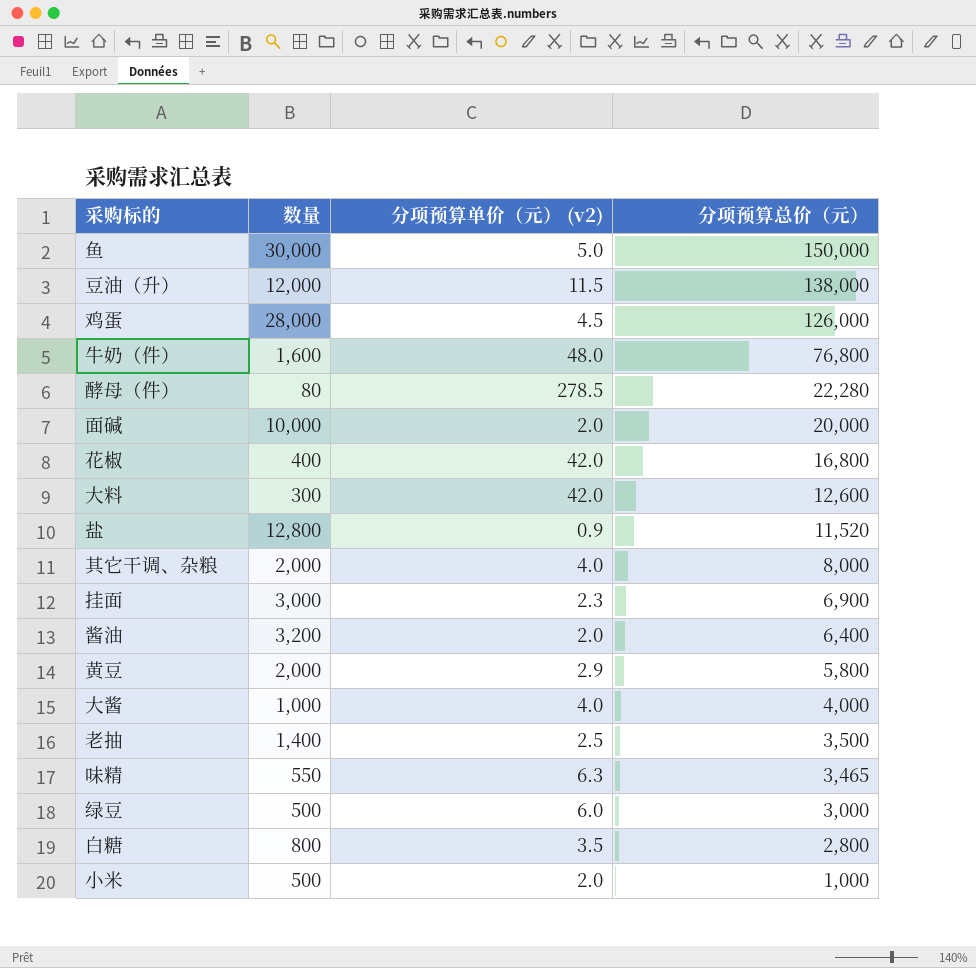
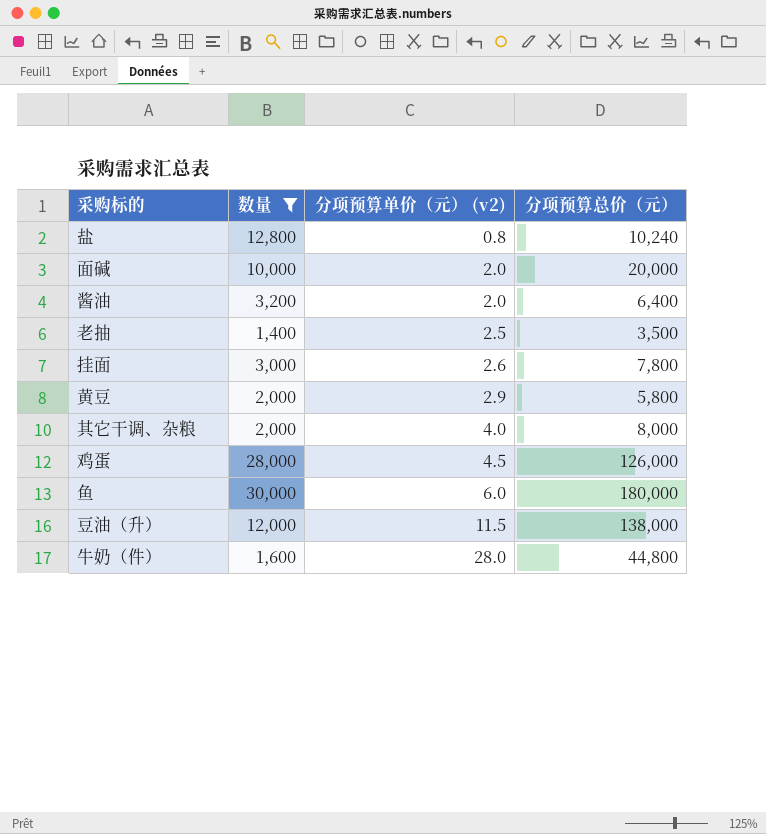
filter: none -> 数量 >= 1,400
row order: 分项预算总价（元） descending -> 分项预算单价（元） (v2) ascending
盐 | 分项预算单价（元） (v2): 0.9 -> 0.8
盐 | 分项预算总价（元）: 11,520 -> 10,240
挂面 | 分项预算单价（元） (v2): 2.3 -> 2.6
挂面 | 分项预算总价（元）: 6,900 -> 7,800
鱼 | 分项预算单价（元） (v2): 5.0 -> 6.0
鱼 | 分项预算总价（元）: 150,000 -> 180,000
牛奶（件） | 分项预算单价（元） (v2): 48.0 -> 28.0
牛奶（件） | 分项预算总价（元）: 76,800 -> 44,800

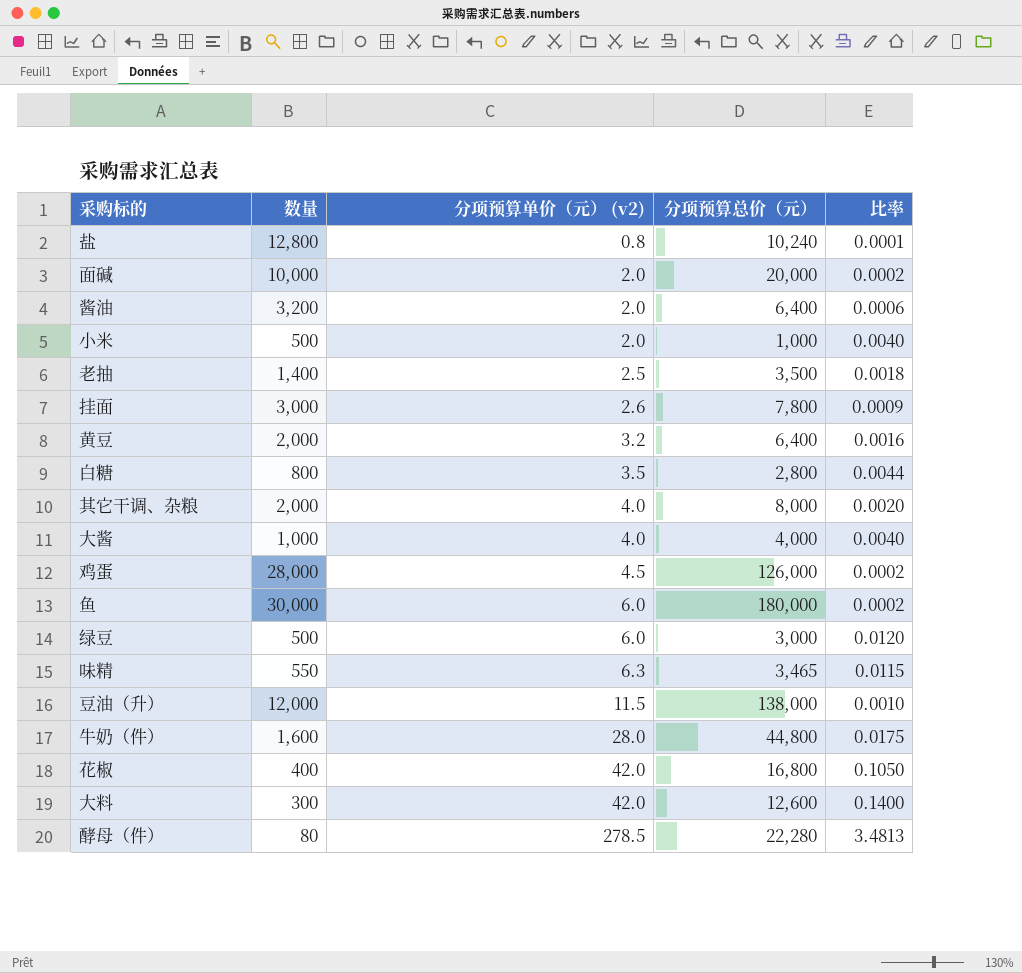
filter: 数量 >= 1,400 -> none
column 比率 | formula: none -> [分项预算单价（元） (v2)] / [数量]
黄豆 | 分项预算单价（元） (v2): 2.9 -> 3.2
黄豆 | 分项预算总价（元）: 5,800 -> 6,400

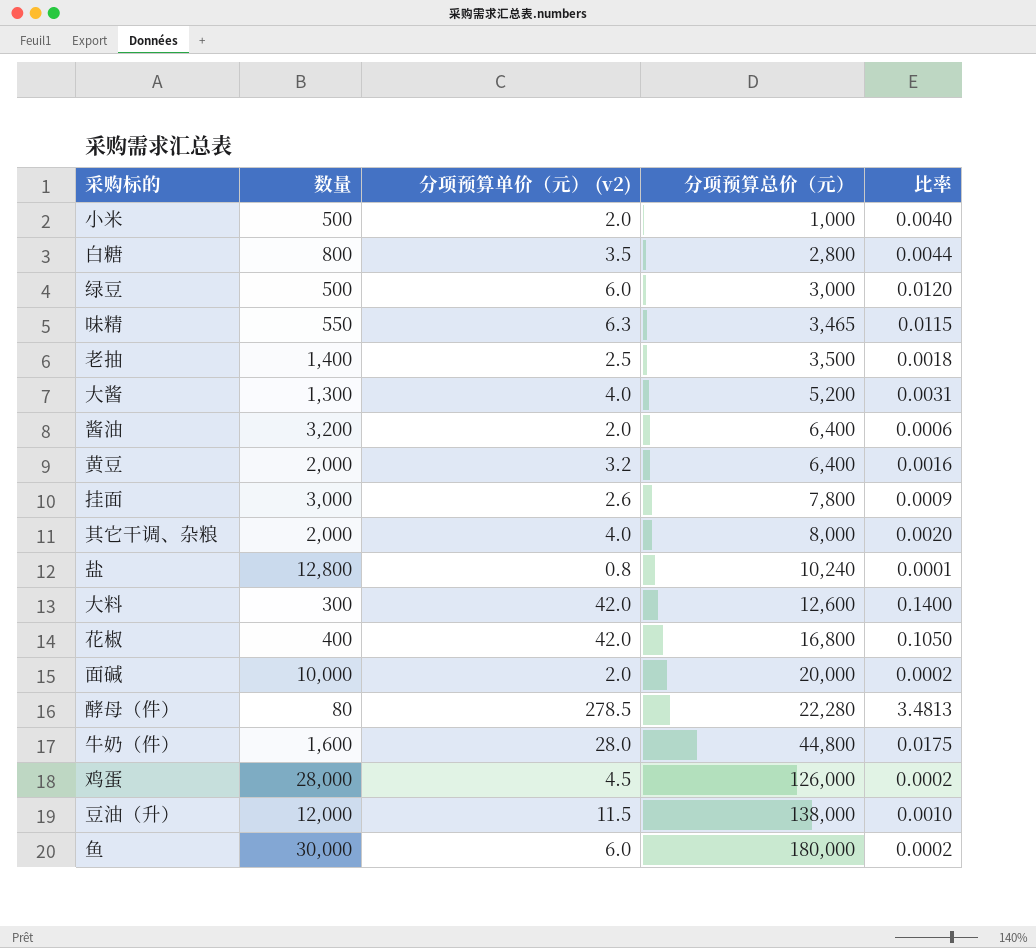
row order: 分项预算单价（元） (v2) ascending -> 分项预算总价（元） ascending
大酱 | 数量: 1,000 -> 1,300
大酱 | 分项预算总价（元）: 4,000 -> 5,200
大酱 | 比率: 0.0040 -> 0.0031

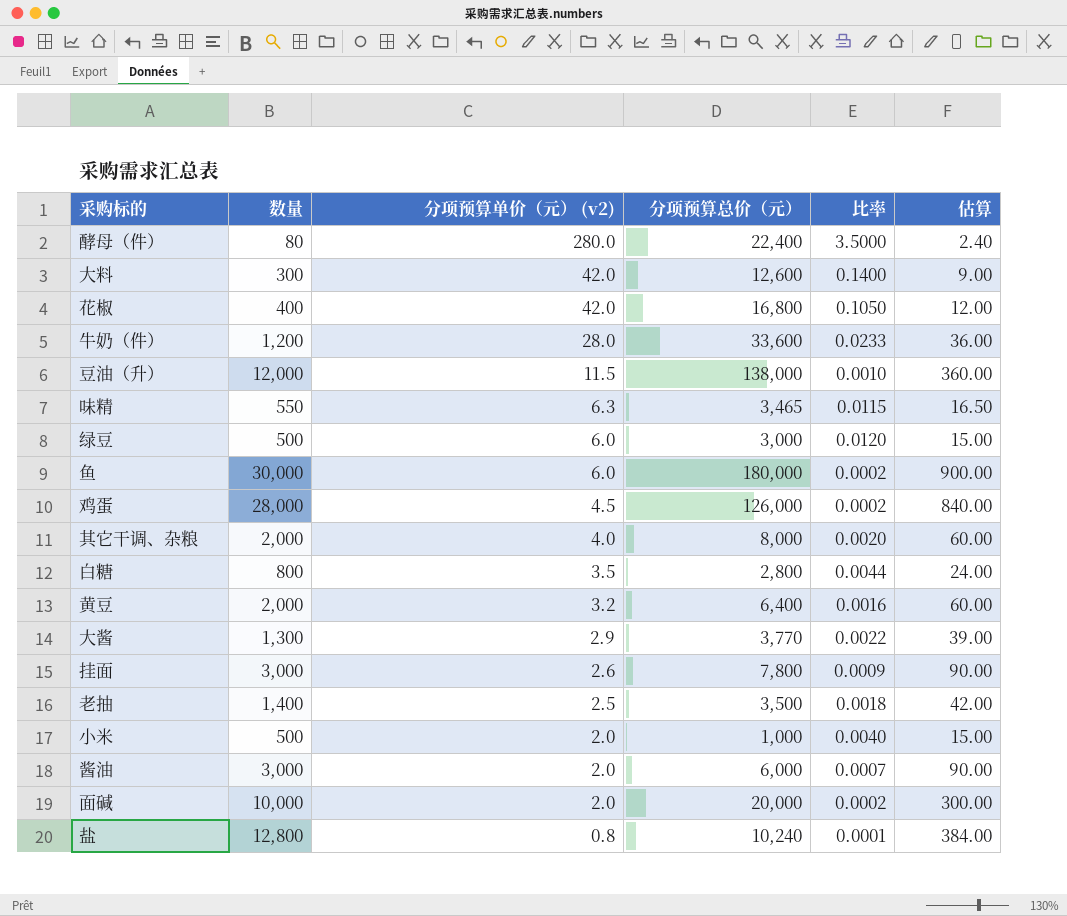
row order: 分项预算总价（元） ascending -> 分项预算单价（元） (v2) descending
column 估算 | formula: none -> [数量] * 0.03
酵母（件） | 分项预算单价（元） (v2): 278.5 -> 280.0
酵母（件） | 分项预算总价（元）: 22,280 -> 22,400
酵母（件） | 比率: 3.4813 -> 3.5000
牛奶（件） | 数量: 1,600 -> 1,200
牛奶（件） | 分项预算总价（元）: 44,800 -> 33,600
牛奶（件） | 比率: 0.0175 -> 0.0233
大酱 | 分项预算单价（元） (v2): 4.0 -> 2.9
大酱 | 分项预算总价（元）: 5,200 -> 3,770
大酱 | 比率: 0.0031 -> 0.0022
酱油 | 数量: 3,200 -> 3,000
酱油 | 分项预算总价（元）: 6,400 -> 6,000
酱油 | 比率: 0.0006 -> 0.0007

